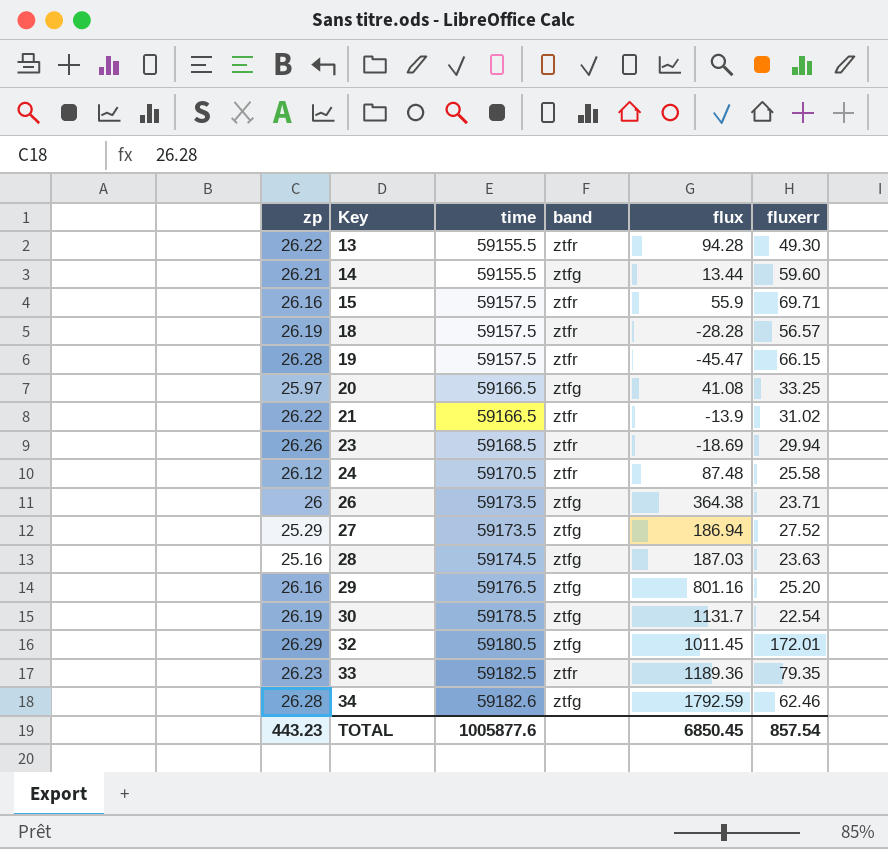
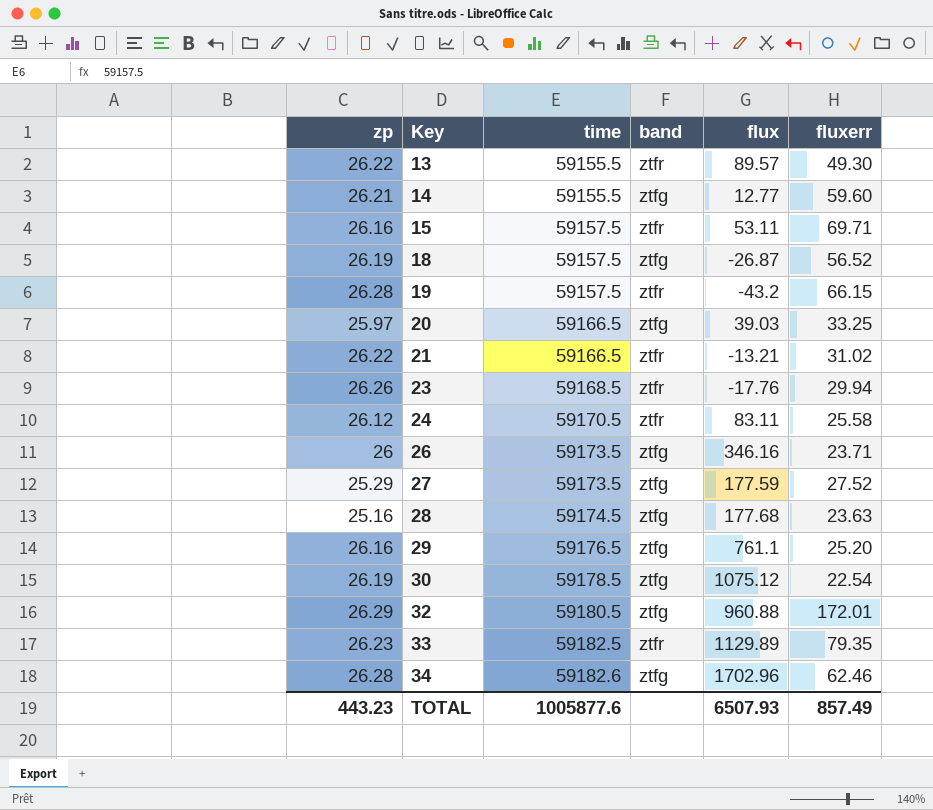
13 | flux: 94.28 -> 89.57
14 | flux: 13.44 -> 12.77
15 | flux: 55.9 -> 53.11
18 | band: ztfr -> ztfg
18 | flux: -28.28 -> -26.87
18 | fluxerr: 56.57 -> 56.52
19 | flux: -45.47 -> -43.2
20 | flux: 41.08 -> 39.03
21 | flux: -13.9 -> -13.21
23 | flux: -18.69 -> -17.76
24 | flux: 87.48 -> 83.11
26 | flux: 364.38 -> 346.16
27 | flux: 186.94 -> 177.59
28 | flux: 187.03 -> 177.68
29 | flux: 801.16 -> 761.1
30 | flux: 1131.7 -> 1075.12
32 | flux: 1011.45 -> 960.88
33 | flux: 1189.36 -> 1129.89
34 | flux: 1792.59 -> 1702.96
TOTAL | flux: 6850.45 -> 6507.93
TOTAL | fluxerr: 857.54 -> 857.49

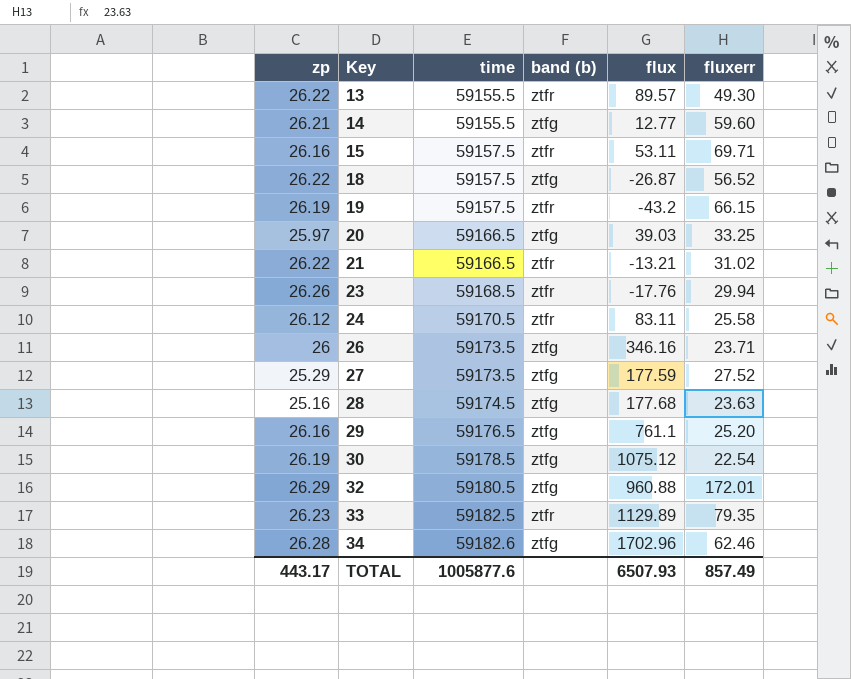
column name: band -> band (b)
18 | zp: 26.19 -> 26.22
19 | zp: 26.28 -> 26.19
TOTAL | zp: 443.23 -> 443.17

